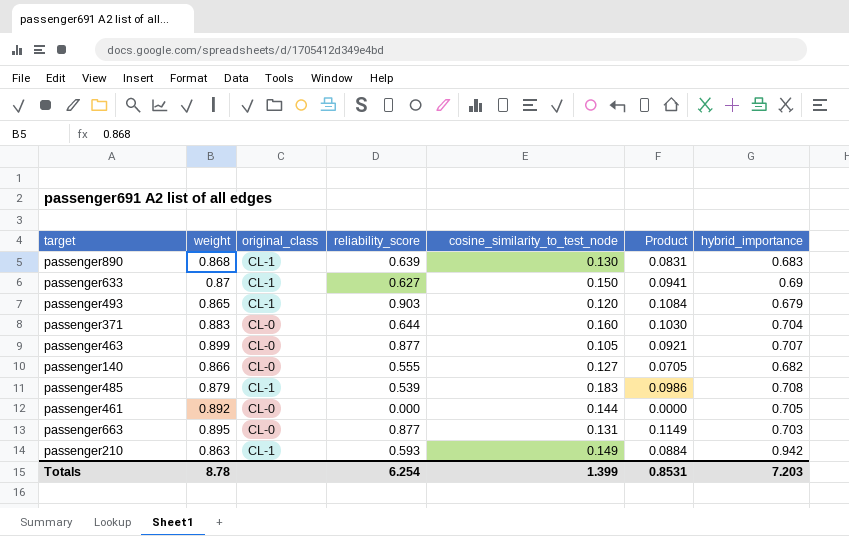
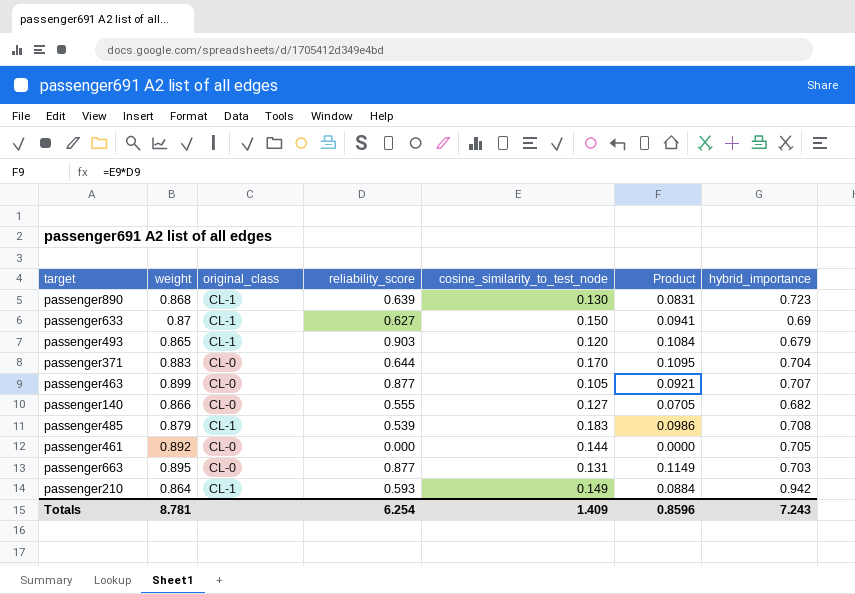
passenger890 | hybrid_importance: 0.683 -> 0.723
passenger371 | cosine_similarity_to_test_node: 0.160 -> 0.170
passenger371 | Product: 0.1030 -> 0.1095
passenger210 | weight: 0.863 -> 0.864
Totals | weight: 8.78 -> 8.781
Totals | cosine_similarity_to_test_node: 1.399 -> 1.409
Totals | Product: 0.8531 -> 0.8596
Totals | hybrid_importance: 7.203 -> 7.243

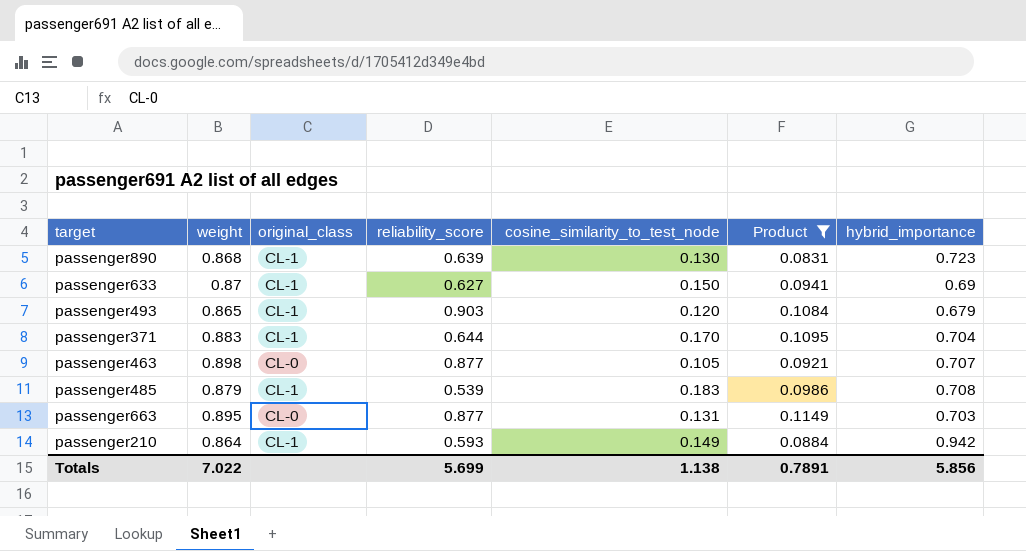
filter: none -> Product >= 0.0831
passenger371 | original_class: CL-0 -> CL-1
passenger463 | weight: 0.899 -> 0.898
Totals | weight: 8.781 -> 7.022
Totals | reliability_score: 6.254 -> 5.699
Totals | cosine_similarity_to_test_node: 1.409 -> 1.138
Totals | Product: 0.8596 -> 0.7891
Totals | hybrid_importance: 7.243 -> 5.856

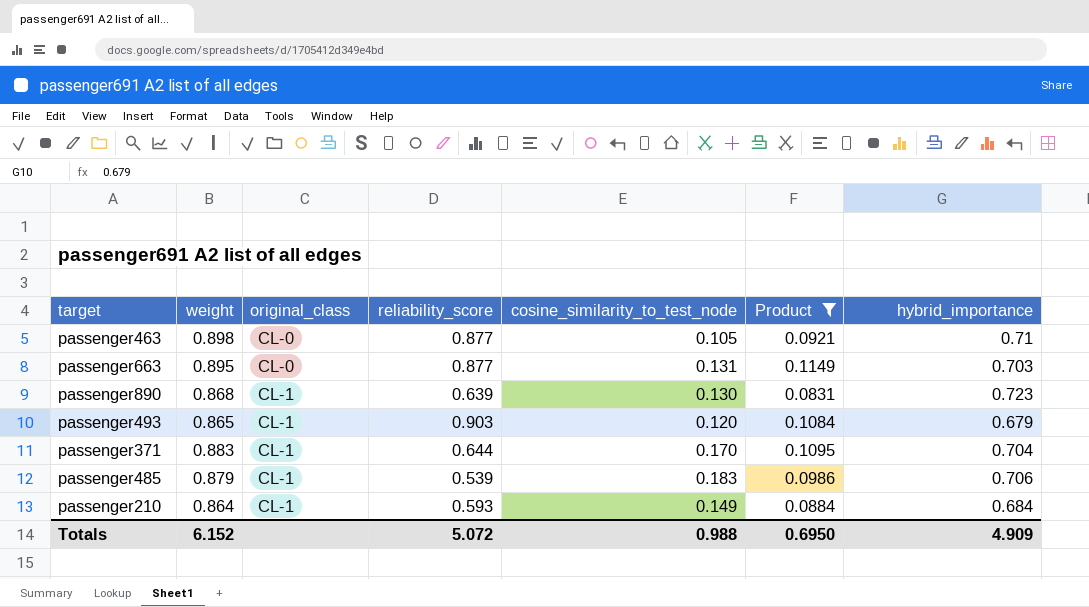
row order: none -> original_class ascending
row passenger633: 0.87 | CL-1 | 0.627 | 0.150 | 0.0941 | 0.69 -> none
passenger463 | hybrid_importance: 0.707 -> 0.71
passenger485 | hybrid_importance: 0.708 -> 0.706
passenger210 | hybrid_importance: 0.942 -> 0.684
Totals | weight: 7.022 -> 6.152
Totals | reliability_score: 5.699 -> 5.072
Totals | cosine_similarity_to_test_node: 1.138 -> 0.988
Totals | Product: 0.7891 -> 0.6950
Totals | hybrid_importance: 5.856 -> 4.909

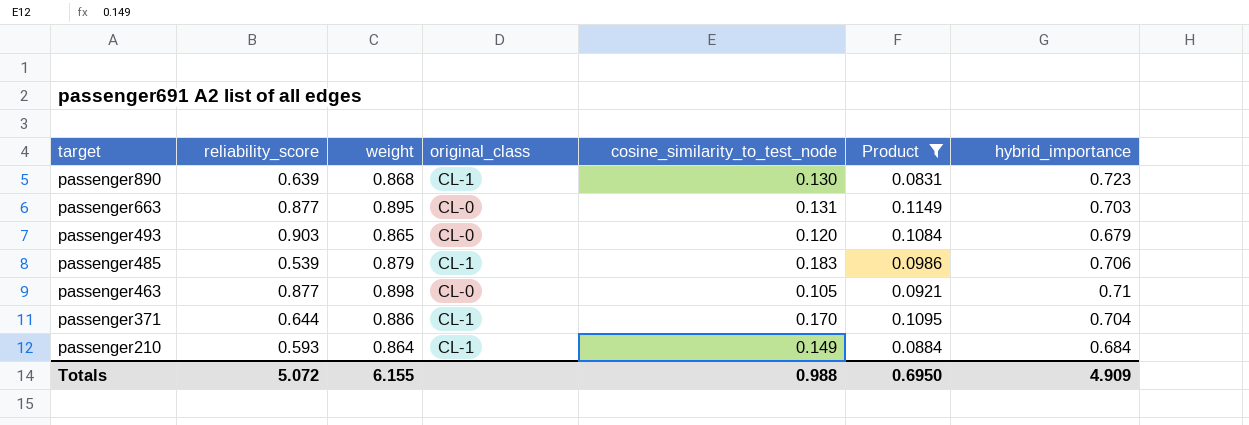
row order: original_class ascending -> target descending
column reliability_score | position: 4 -> 2
passenger493 | original_class: CL-1 -> CL-0
passenger371 | weight: 0.883 -> 0.886
Totals | weight: 6.152 -> 6.155

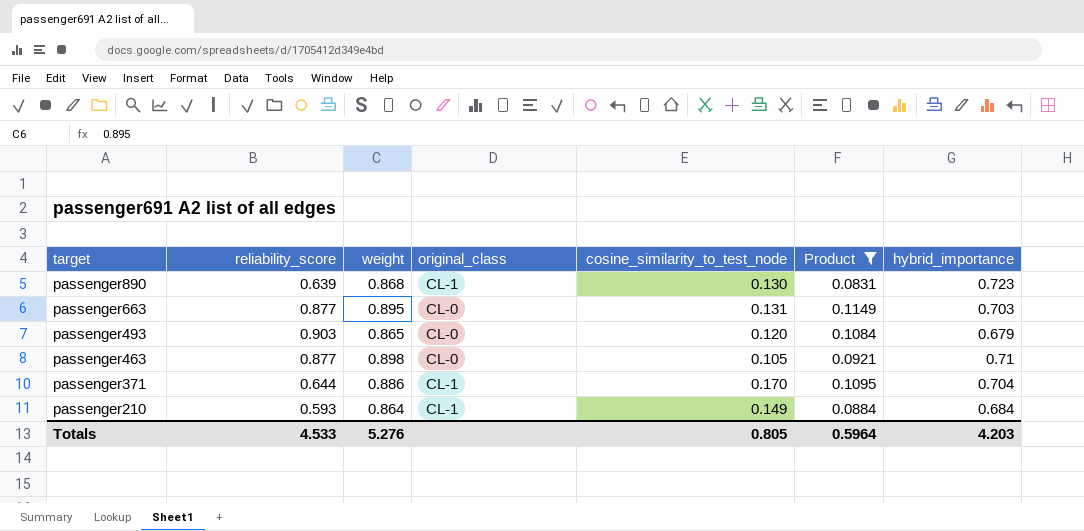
row passenger485: 0.539 | 0.879 | CL-1 | 0.183 | 0.0986 | 0.706 -> none
Totals | reliability_score: 5.072 -> 4.533
Totals | weight: 6.155 -> 5.276
Totals | cosine_similarity_to_test_node: 0.988 -> 0.805
Totals | Product: 0.6950 -> 0.5964
Totals | hybrid_importance: 4.909 -> 4.203

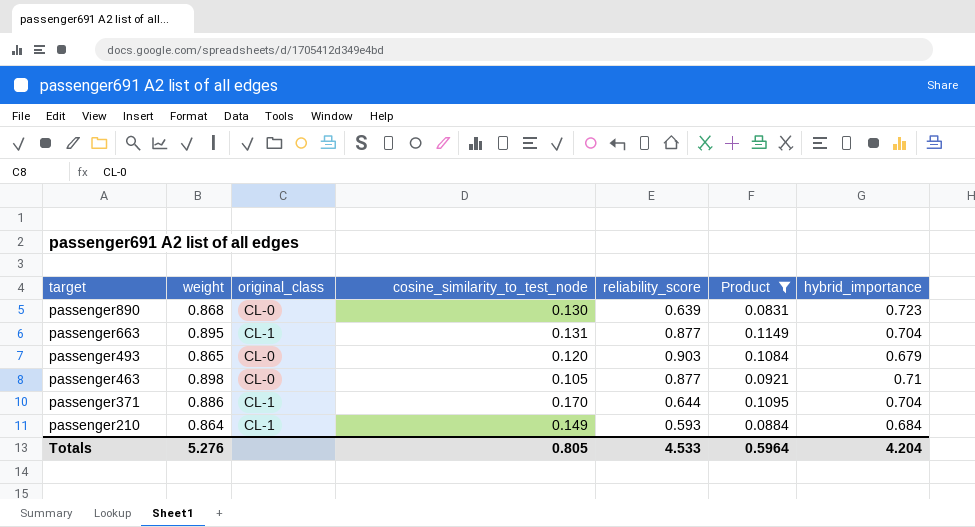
column reliability_score | position: 2 -> 5
passenger890 | original_class: CL-1 -> CL-0
passenger663 | original_class: CL-0 -> CL-1
passenger663 | hybrid_importance: 0.703 -> 0.704
Totals | hybrid_importance: 4.203 -> 4.204

